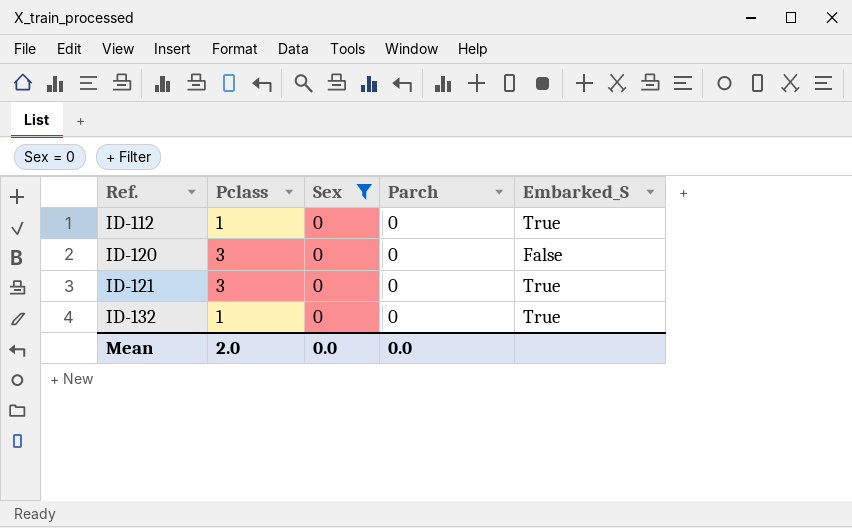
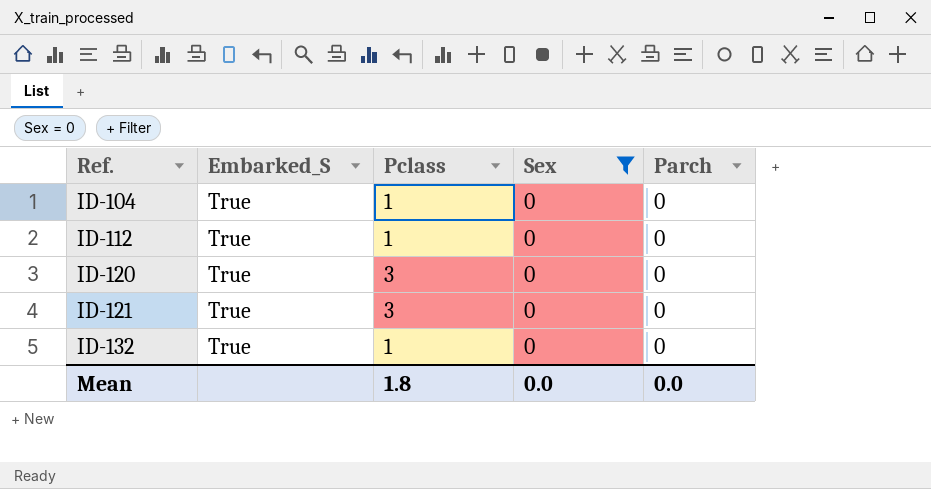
column Embarked_S | position: 5 -> 2
row ID-104: none -> True | 1 | 0 | 0
ID-120 | Embarked_S: False -> True
Mean | Pclass: 2.0 -> 1.8

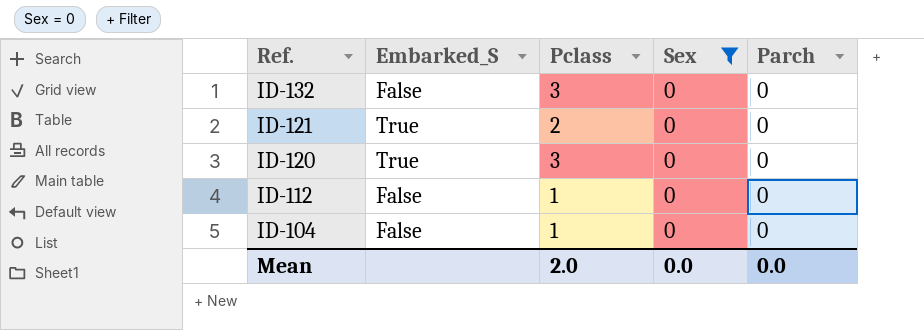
row order: Ref. ascending -> Ref. descending
ID-132 | Embarked_S: True -> False
ID-132 | Pclass: 1 -> 3
ID-121 | Pclass: 3 -> 2
ID-112 | Embarked_S: True -> False
ID-104 | Embarked_S: True -> False
Mean | Pclass: 1.8 -> 2.0

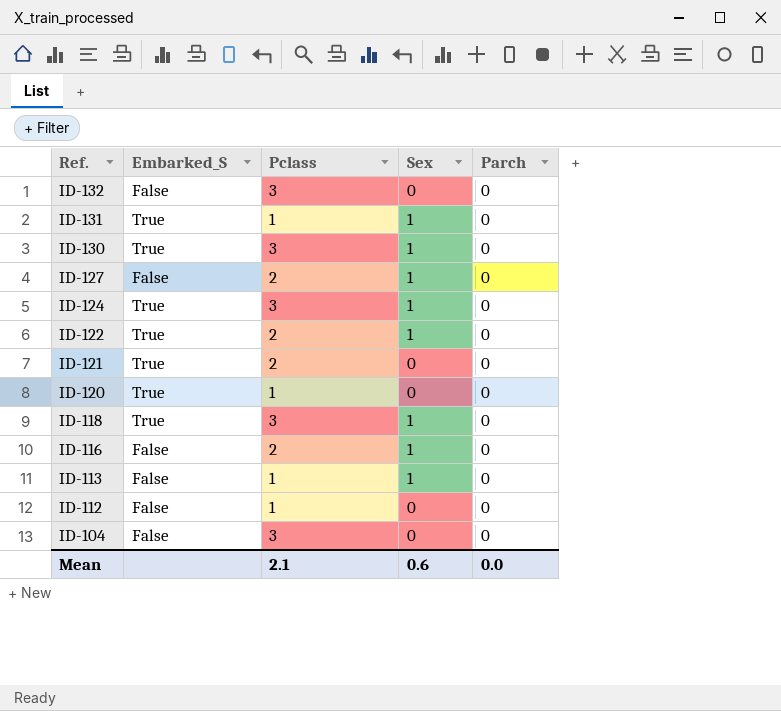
filter: Sex = 0 -> none
ID-120 | Pclass: 3 -> 1
ID-104 | Pclass: 1 -> 3
Mean | Pclass: 2.0 -> 2.1
Mean | Sex: 0.0 -> 0.6

